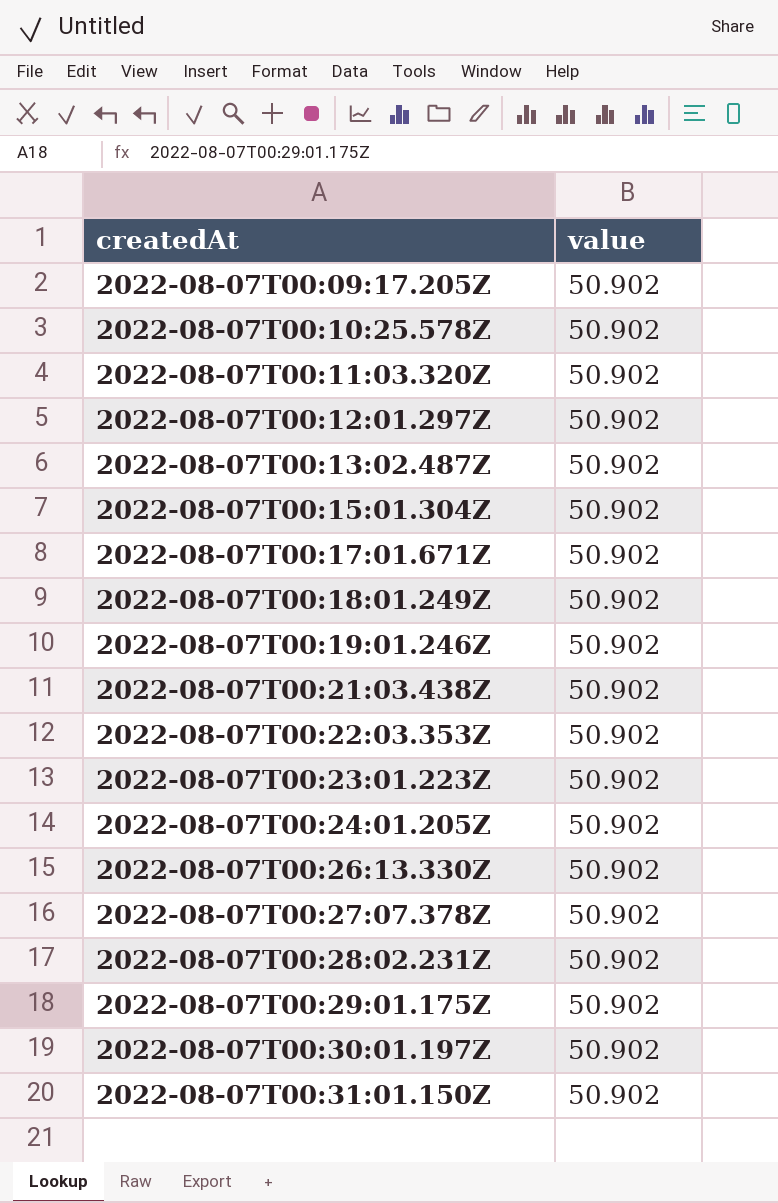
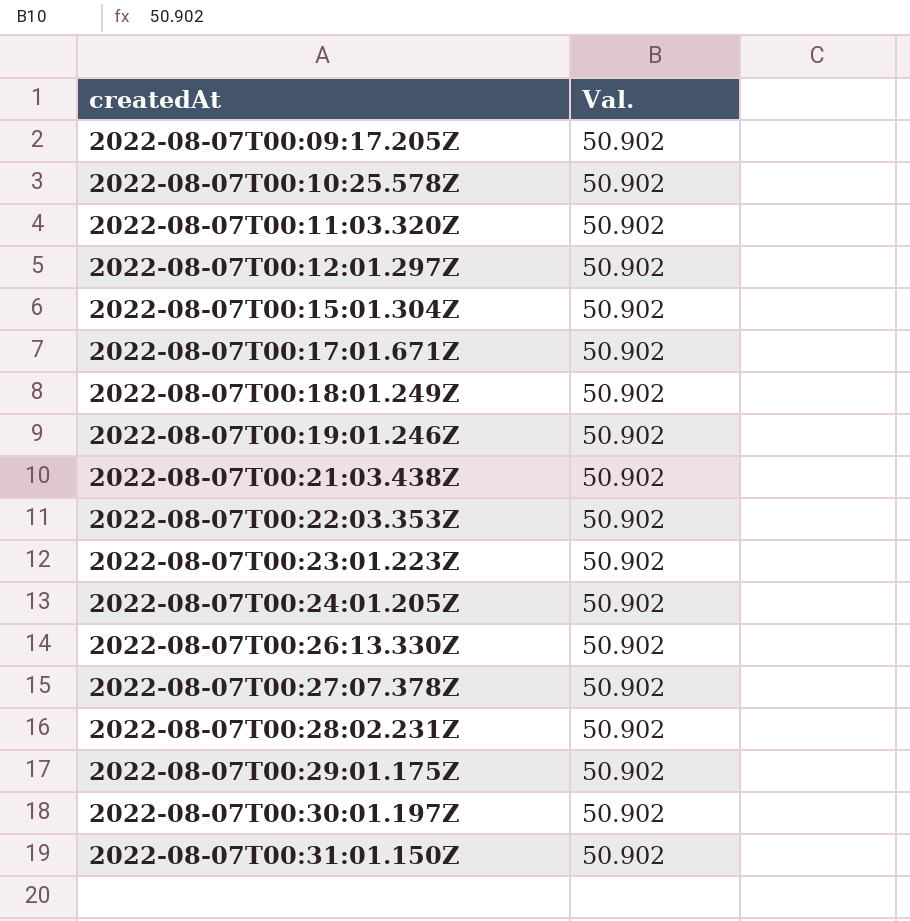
column name: value -> Val.
row 2022-08-07T00:13:02.487Z: 50.902 -> none

